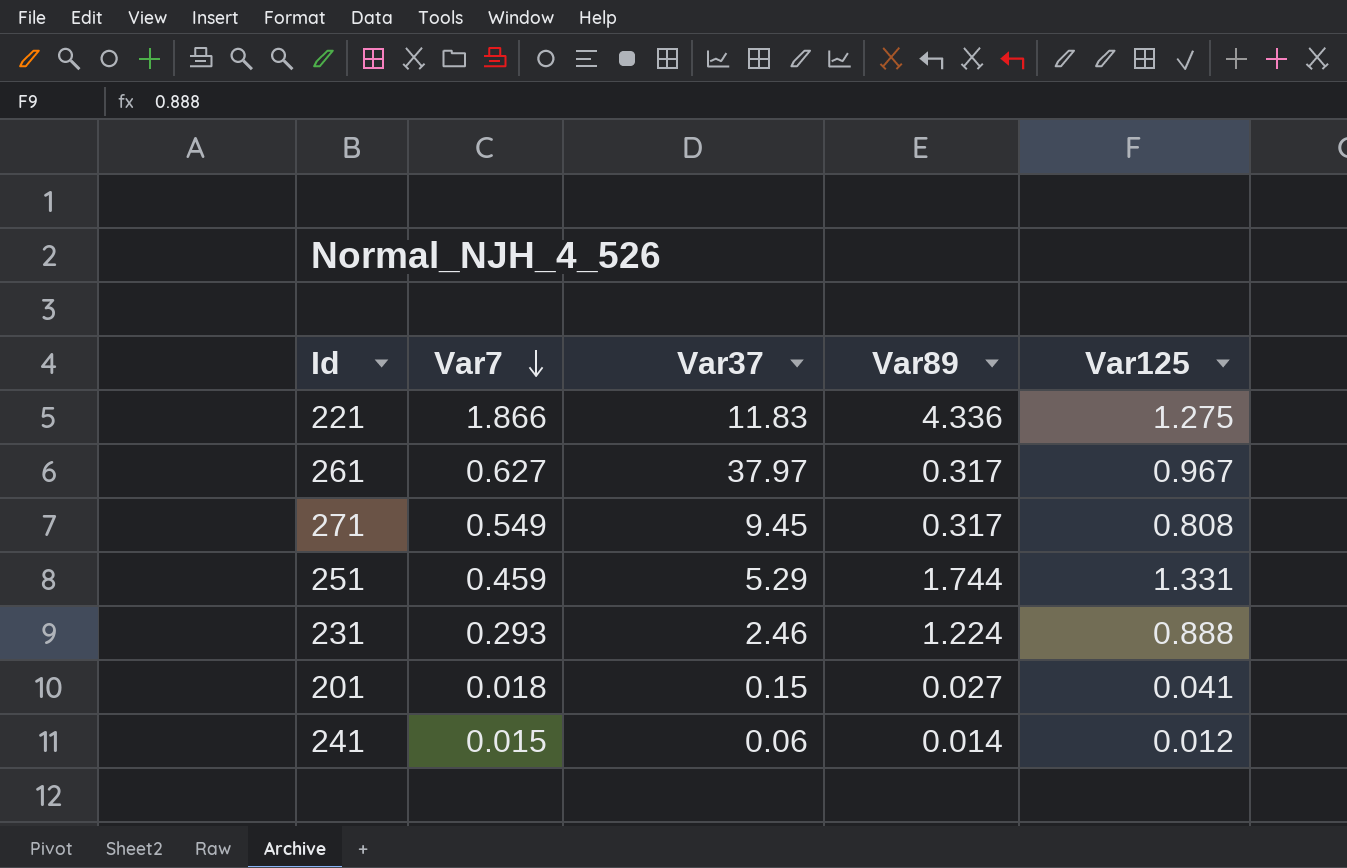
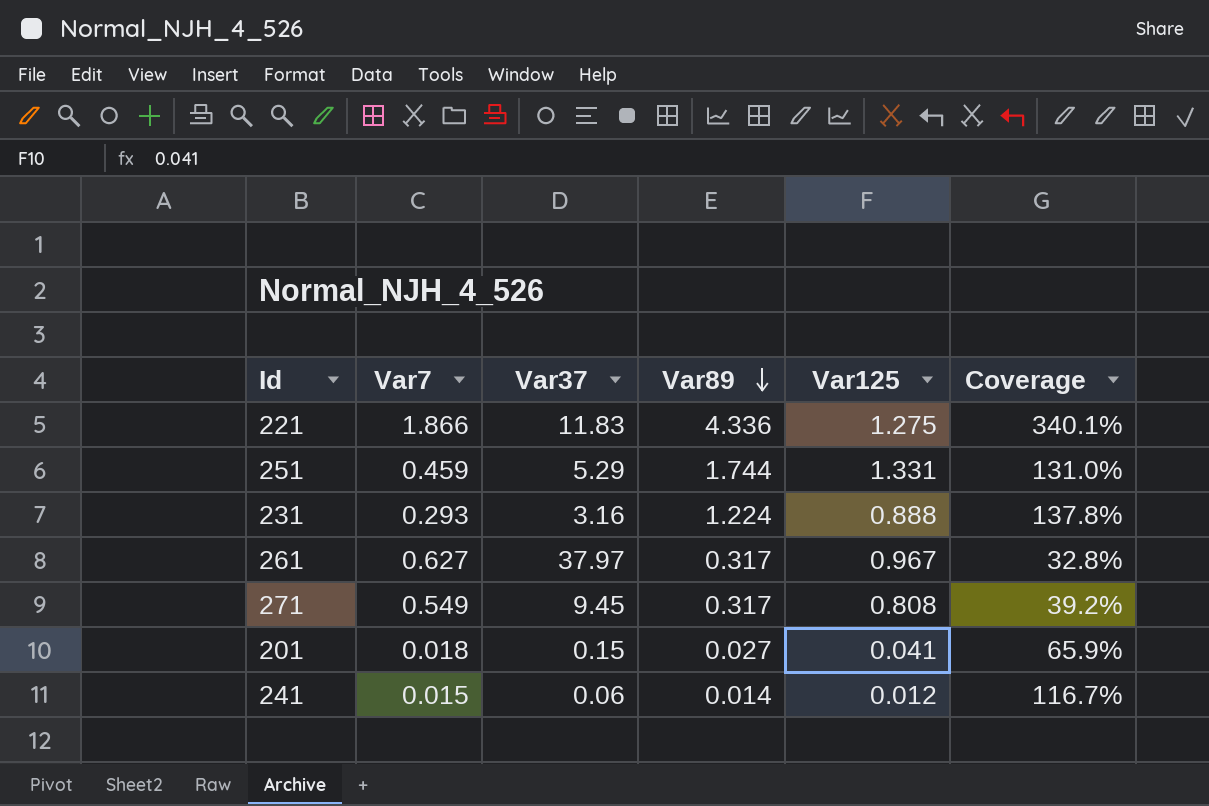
row order: Var7 descending -> Var89 descending
column Coverage | formula: none -> [Var89] / [Var125]
231 | Var37: 2.46 -> 3.16

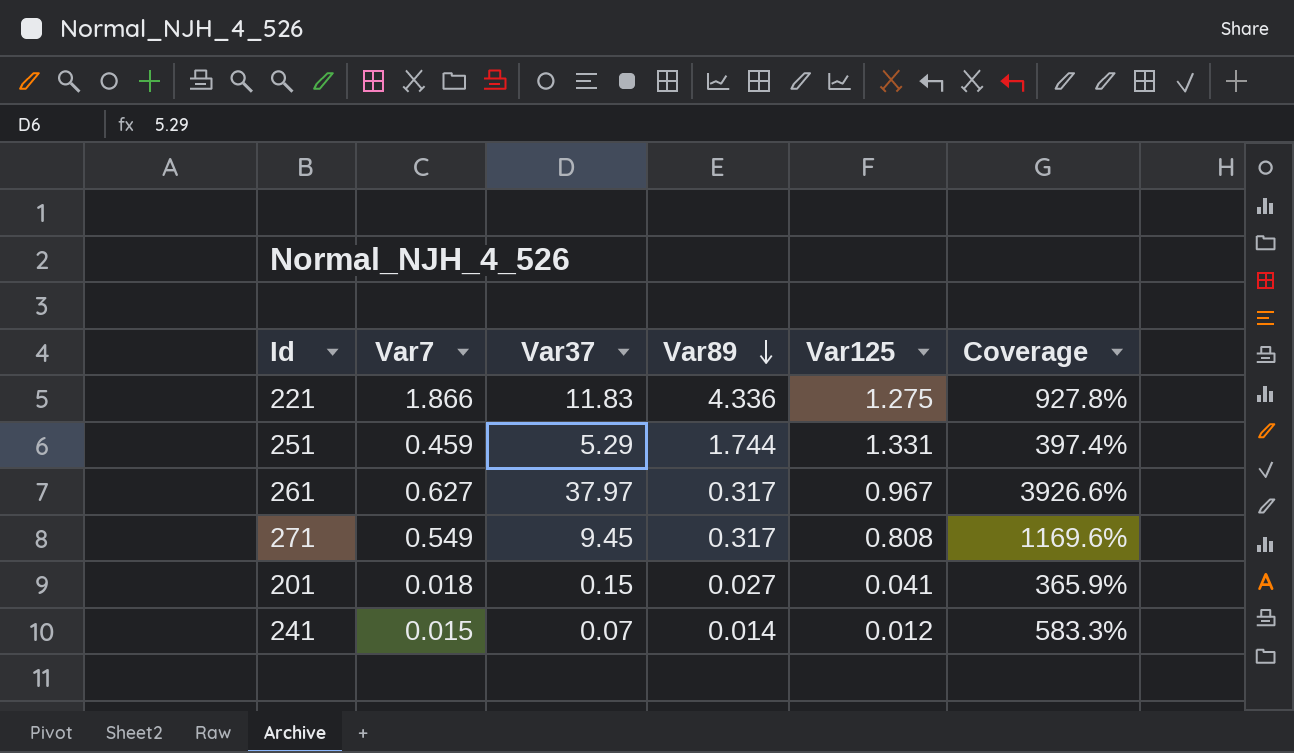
column Coverage | formula: [Var89] / [Var125] -> [Var37] / [Var125]
row 231: 0.293 | 3.16 | 1.224 | 0.888 | 137.8% -> none
241 | Var37: 0.06 -> 0.07

